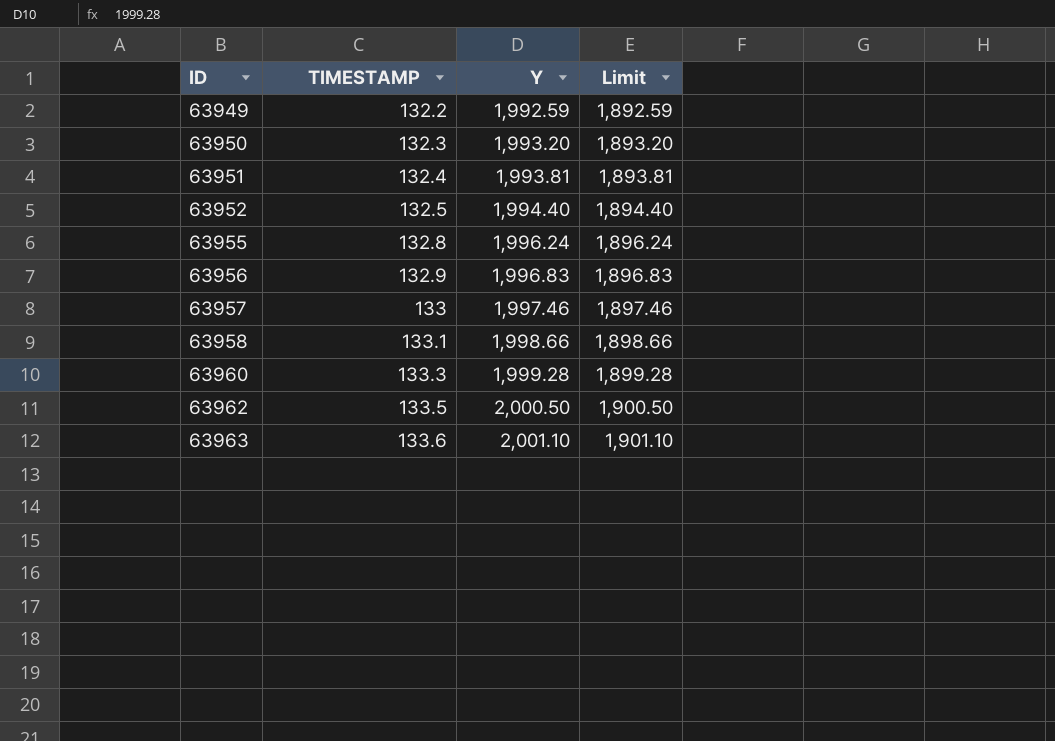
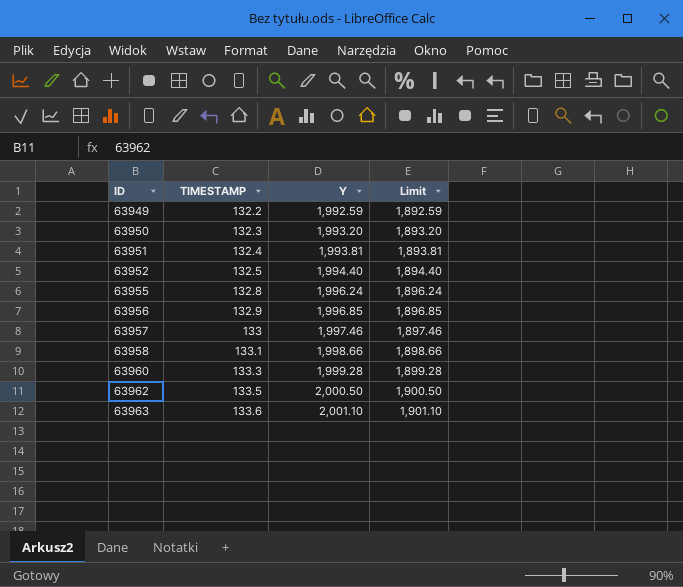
63956 | Y: 1,996.83 -> 1,996.85
63956 | Limit: 1,896.83 -> 1,896.85

